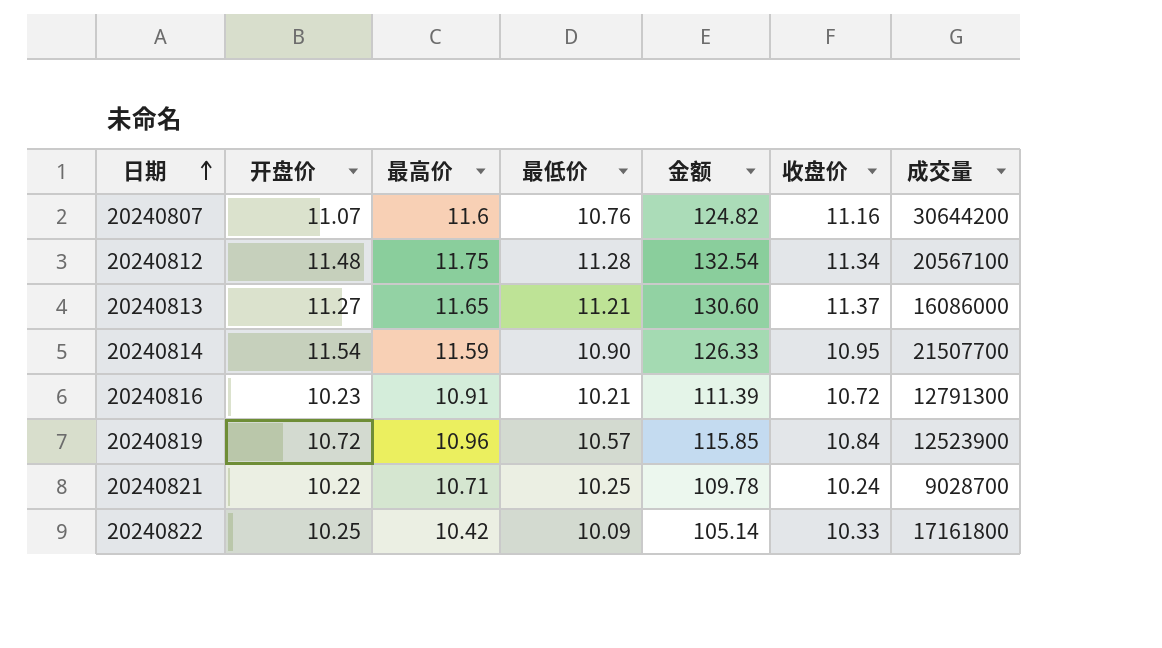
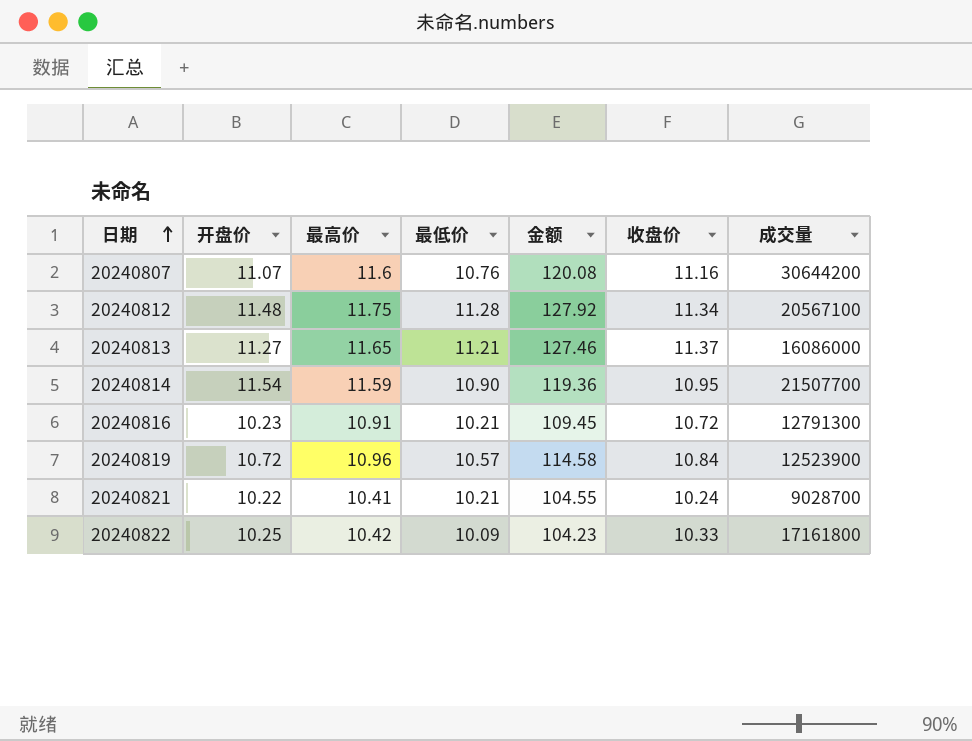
column 金额 | formula: [最高价] * [最低价] -> [最低价] * [收盘价]
20240821 | 最高价: 10.71 -> 10.41
20240821 | 最低价: 10.25 -> 10.21

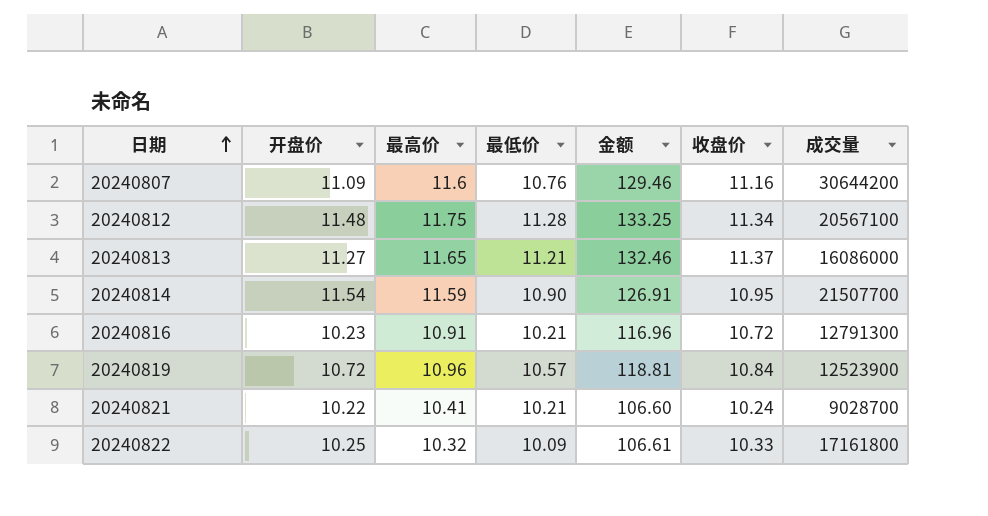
column 金额 | formula: [最低价] * [收盘价] -> [最高价] * [收盘价]
20240807 | 开盘价: 11.07 -> 11.09
20240822 | 最高价: 10.42 -> 10.32

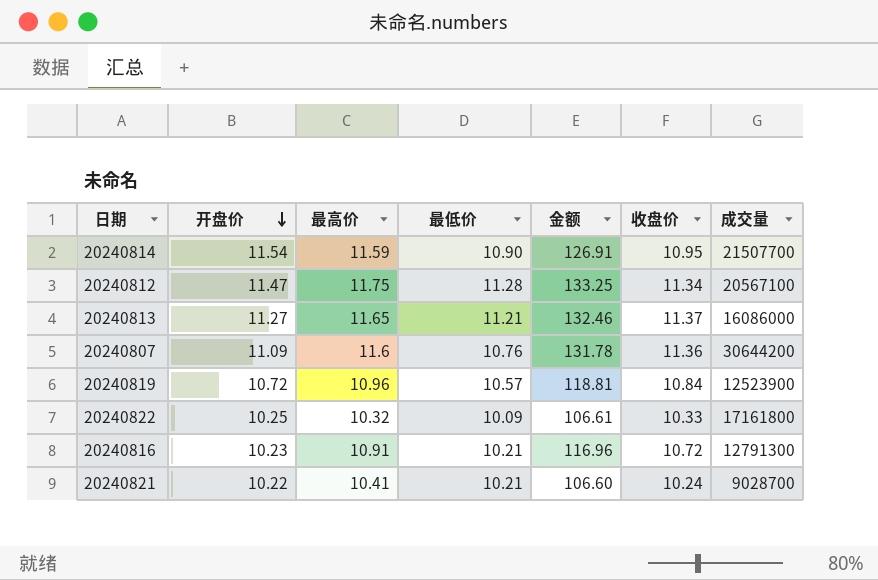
row order: 日期 ascending -> 开盘价 descending
20240812 | 开盘价: 11.48 -> 11.47
20240807 | 金额: 129.46 -> 131.78
20240807 | 收盘价: 11.16 -> 11.36

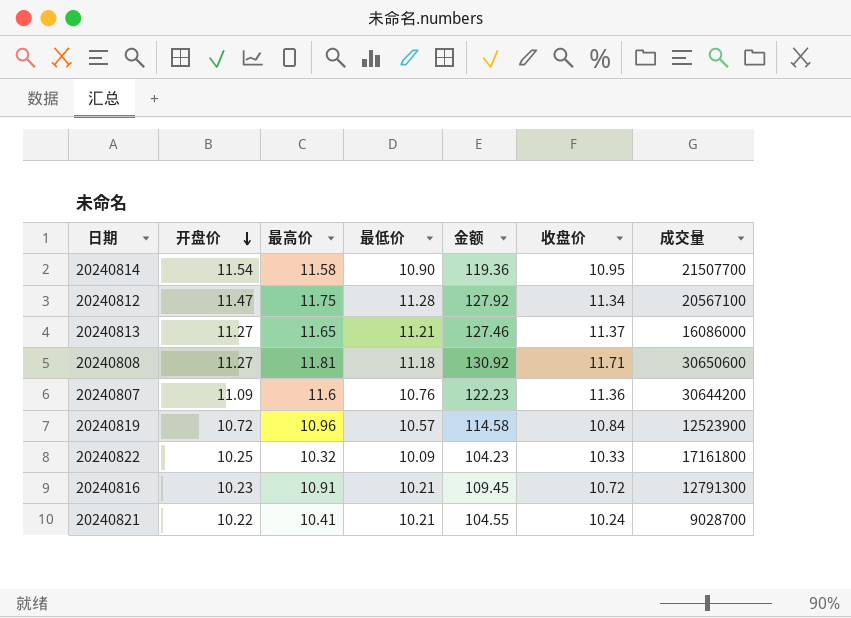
column 金额 | formula: [最高价] * [收盘价] -> [最低价] * [收盘价]
20240814 | 最高价: 11.59 -> 11.58
row 20240808: none -> 11.27 | 11.81 | 11.18 | 130.92 | 11.71 | 30650600

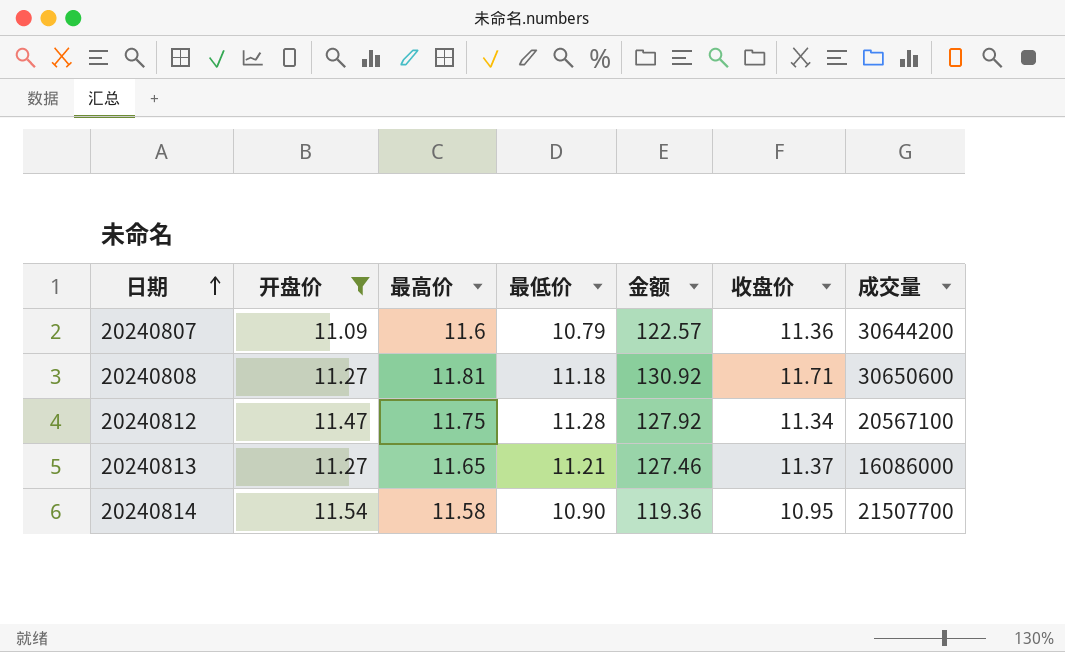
filter: none -> 开盘价 >= 11.09
row order: 开盘价 descending -> 日期 ascending
20240807 | 最低价: 10.76 -> 10.79
20240807 | 金额: 122.23 -> 122.57

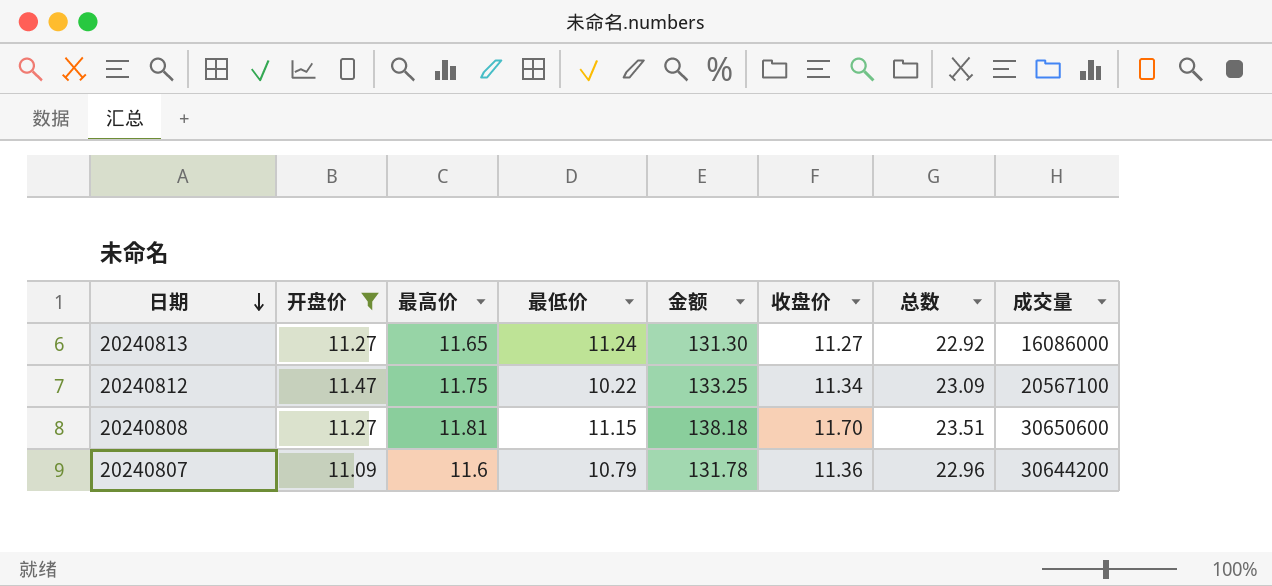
row order: 日期 ascending -> 日期 descending
column 金额 | formula: [最低价] * [收盘价] -> [最高价] * [收盘价]
column 总数 | formula: none -> [最高价] + [收盘价]
row 20240814: 11.54 | 11.58 | 10.90 | 119.36 | 10.95 | 21507700 -> none
20240813 | 最低价: 11.21 -> 11.24
20240813 | 收盘价: 11.37 -> 11.27
20240812 | 最低价: 11.28 -> 10.22
20240808 | 最低价: 11.18 -> 11.15
20240808 | 收盘价: 11.71 -> 11.70

